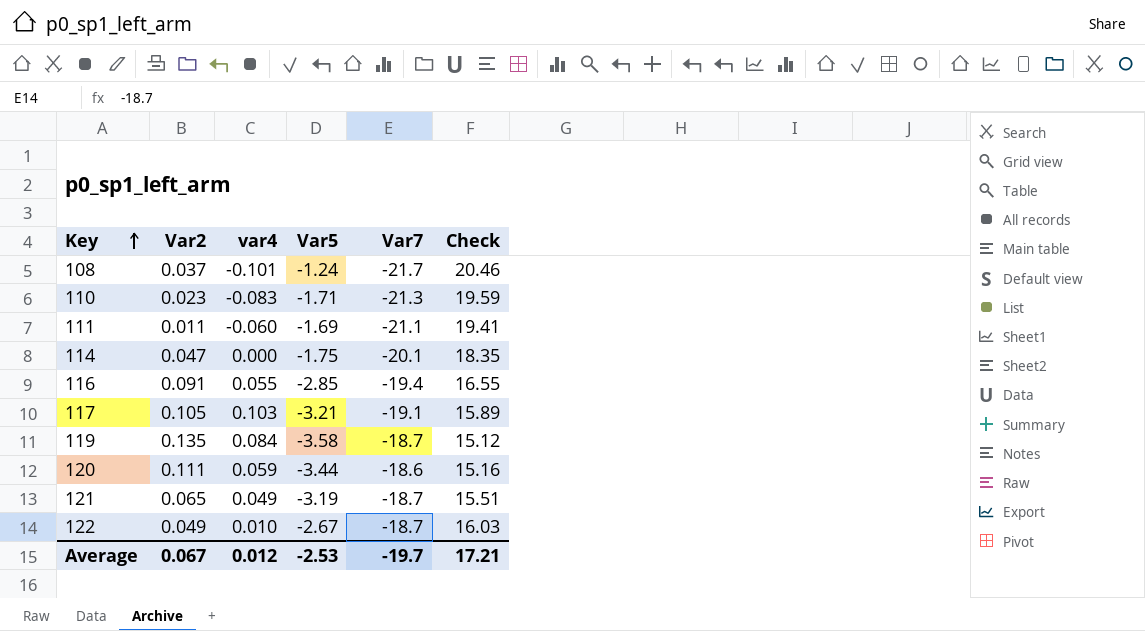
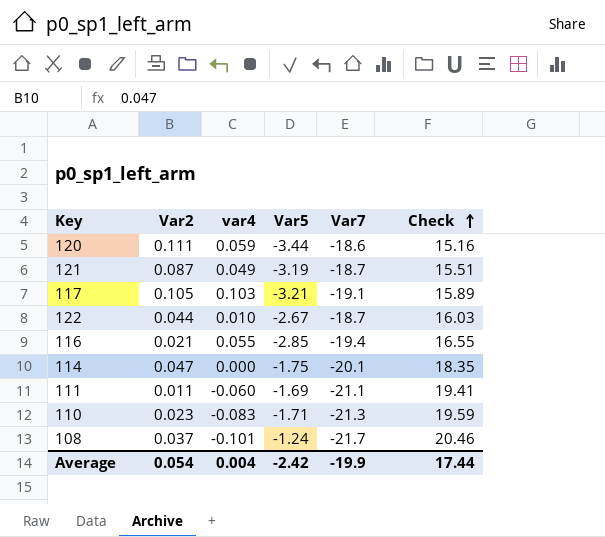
row order: Key ascending -> Check ascending
row 119: 0.135 | 0.084 | -3.58 | -18.7 | 15.12 -> none
121 | Var2: 0.065 -> 0.087
122 | Var2: 0.049 -> 0.044
116 | Var2: 0.091 -> 0.021
Average | Var2: 0.067 -> 0.054
Average | var4: 0.012 -> 0.004
Average | Var5: -2.53 -> -2.42
Average | Var7: -19.7 -> -19.9
Average | Check: 17.21 -> 17.44

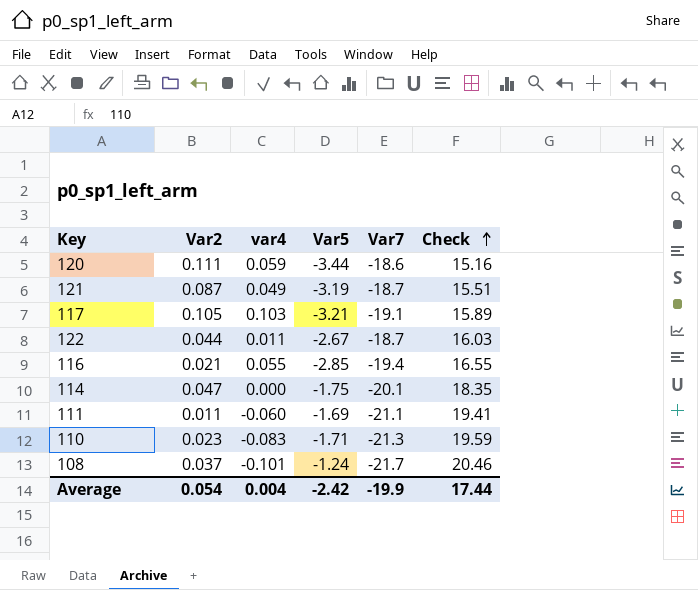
122 | var4: 0.010 -> 0.011

